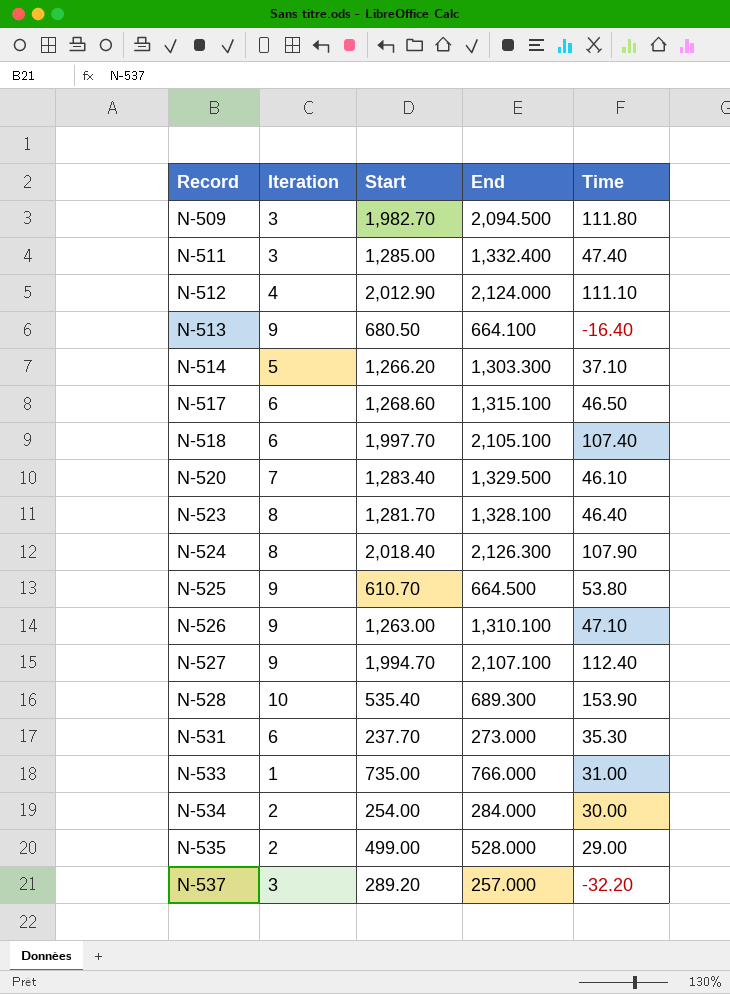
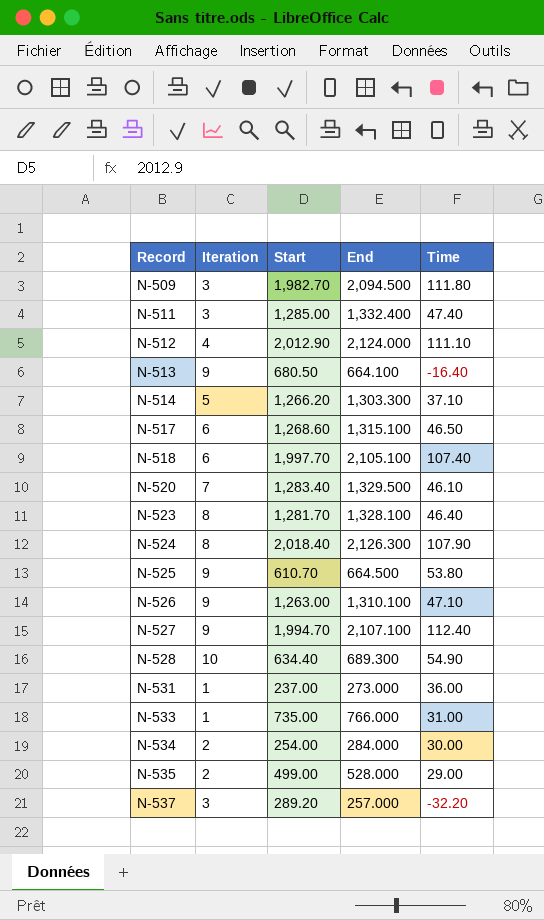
N-528 | Start: 535.40 -> 634.40
N-528 | Time: 153.90 -> 54.90
N-531 | Iteration: 6 -> 1
N-531 | Start: 237.70 -> 237.00
N-531 | Time: 35.30 -> 36.00

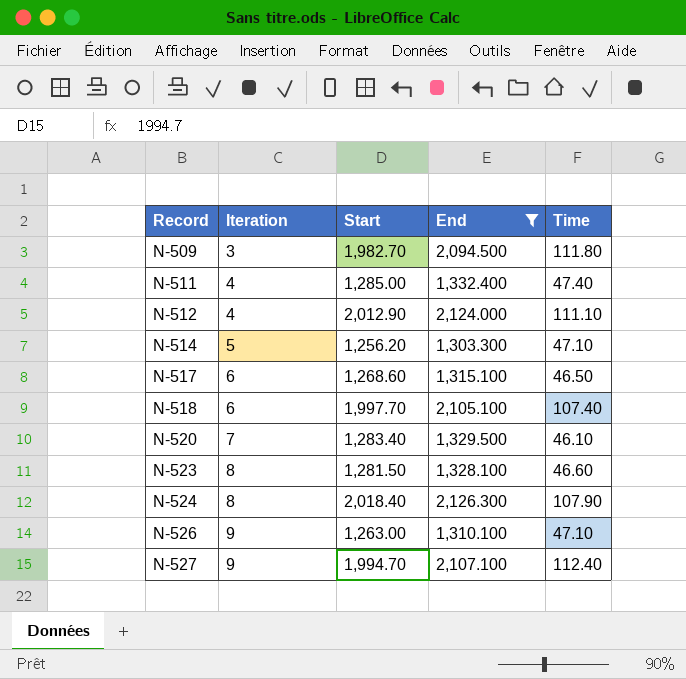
filter: none -> End >= 1,303.300
N-511 | Iteration: 3 -> 4
N-514 | Start: 1,266.20 -> 1,256.20
N-514 | Time: 37.10 -> 47.10
N-523 | Start: 1,281.70 -> 1,281.50
N-523 | Time: 46.40 -> 46.60

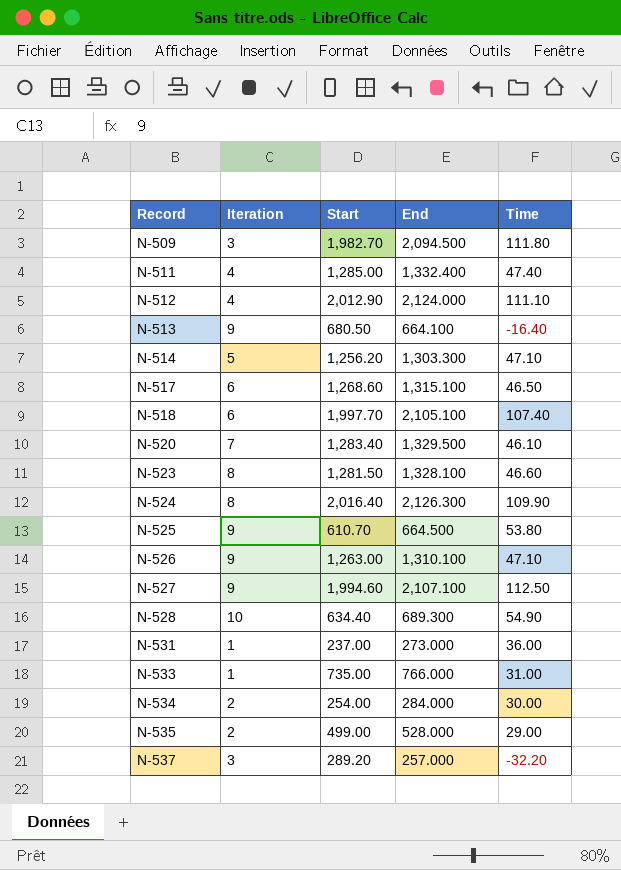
filter: End >= 1,303.300 -> none
N-524 | Start: 2,018.40 -> 2,016.40
N-524 | Time: 107.90 -> 109.90
N-527 | Start: 1,994.70 -> 1,994.60
N-527 | Time: 112.40 -> 112.50

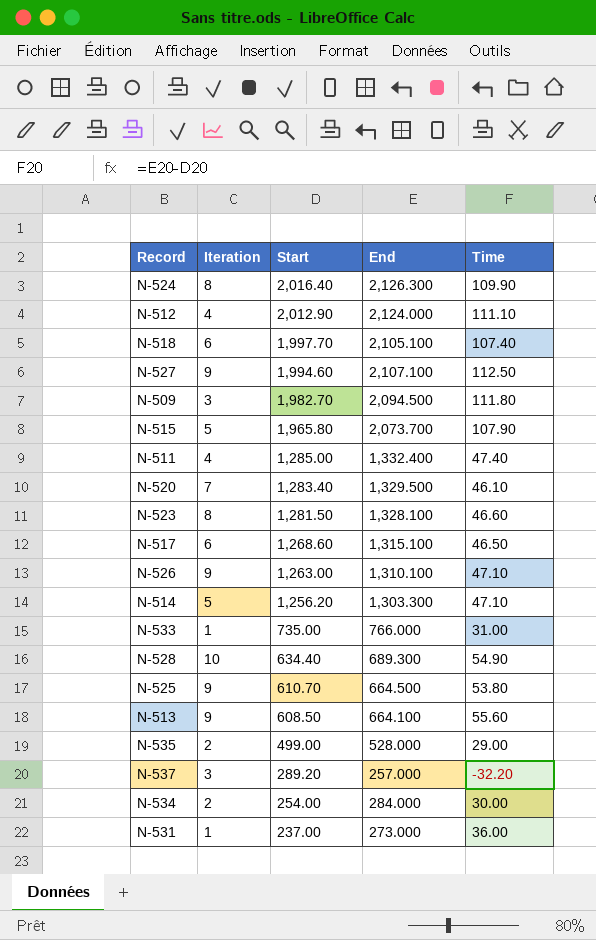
row order: Record ascending -> Start descending
row N-515: none -> 5 | 1,965.80 | 2,073.700 | 107.90
N-513 | Start: 680.50 -> 608.50
N-513 | Time: -16.40 -> 55.60

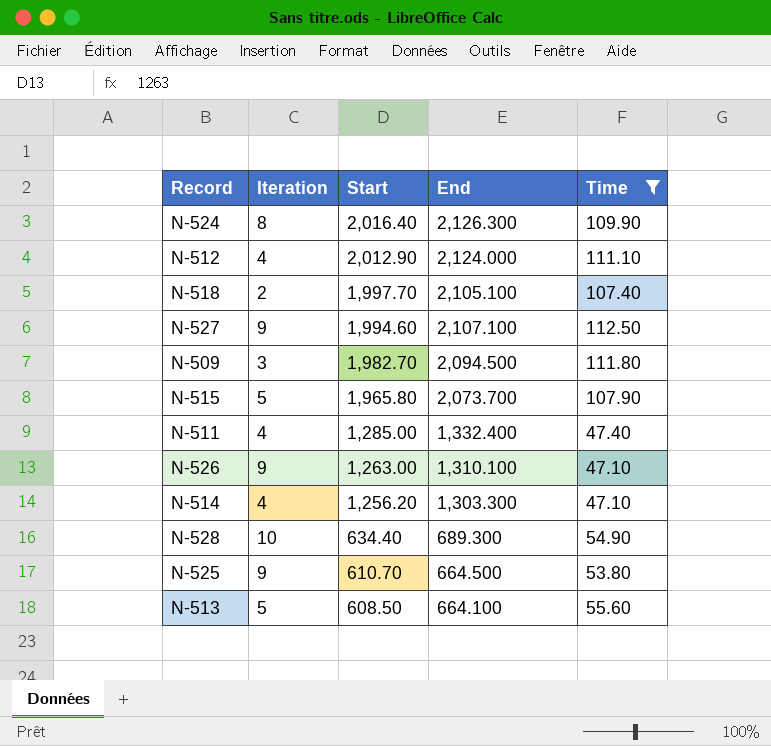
filter: none -> Time >= 47.10
N-518 | Iteration: 6 -> 2
N-514 | Iteration: 5 -> 4
N-513 | Iteration: 9 -> 5

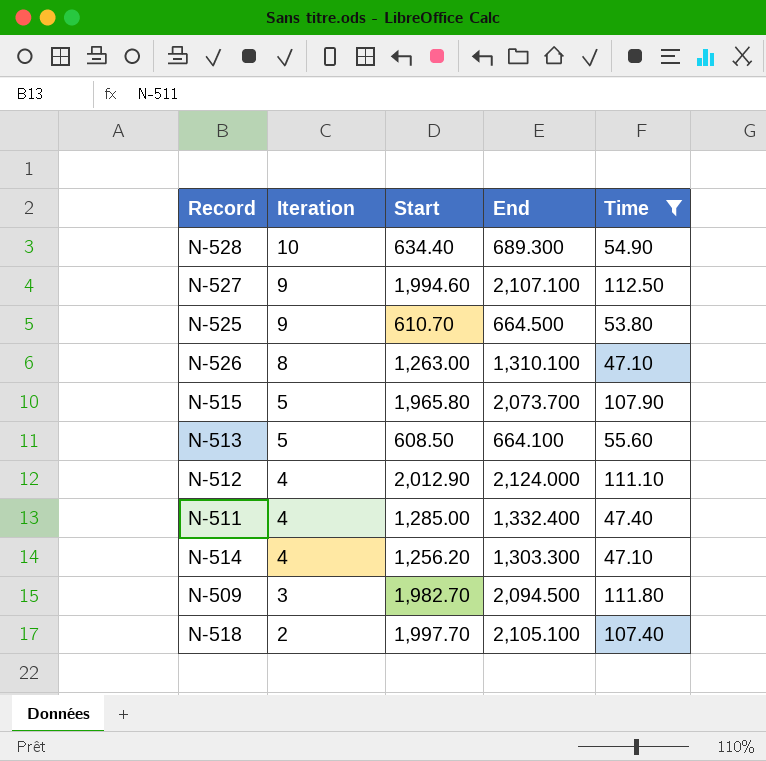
row order: Start descending -> Iteration descending
row N-524: 8 | 2,016.40 | 2,126.300 | 109.90 -> none
N-526 | Iteration: 9 -> 8

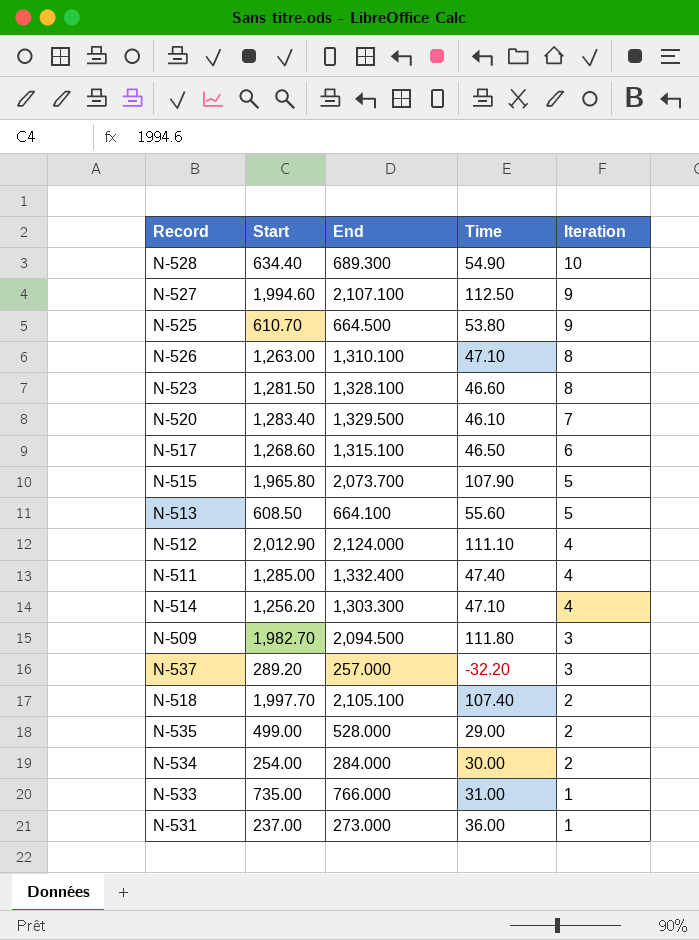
filter: Time >= 47.10 -> none
column Iteration | position: 2 -> 5

